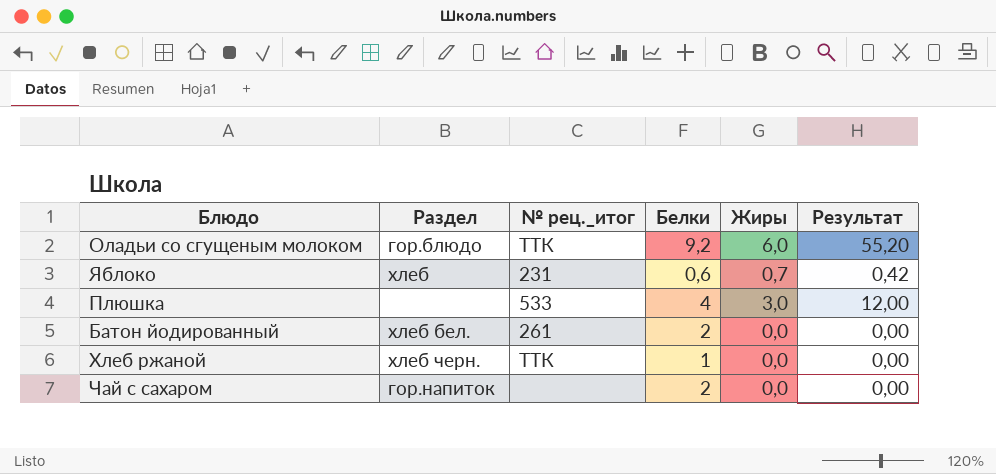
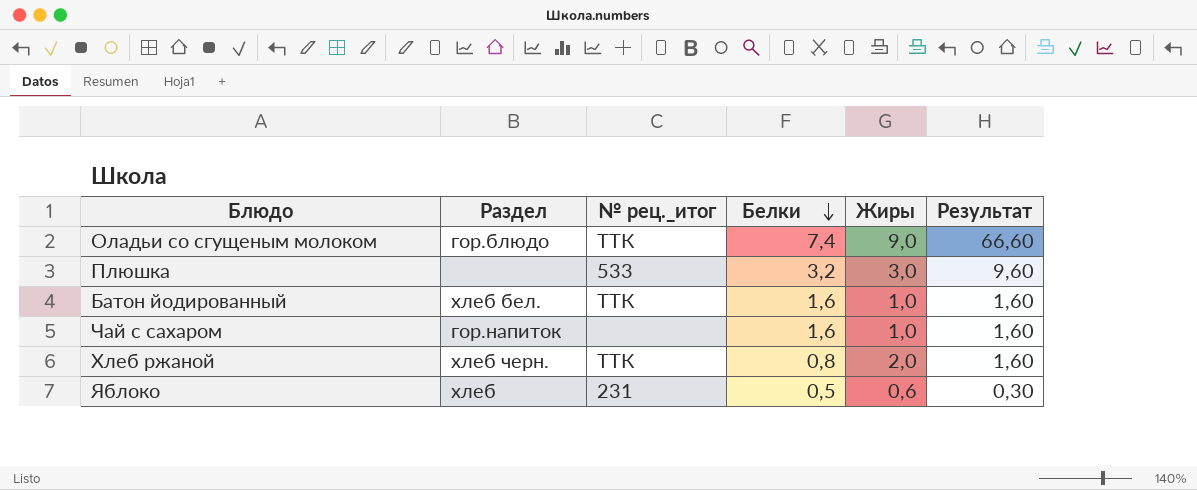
row order: none -> Белки descending
Оладьи со сгущеным молоком | Белки: 9,2 -> 7,4
Оладьи со сгущеным молоком | Жиры: 6,0 -> 9,0
Оладьи со сгущеным молоком | Результат: 55,20 -> 66,60
Плюшка | Белки: 4 -> 3,2
Плюшка | Результат: 12,00 -> 9,60
Батон йодированный | № рец._итог: 261 -> ТТК
Батон йодированный | Белки: 2 -> 1,6
Батон йодированный | Жиры: 0,0 -> 1,0
Батон йодированный | Результат: 0,00 -> 1,60
Чай с сахаром | Белки: 2 -> 1,6
Чай с сахаром | Жиры: 0,0 -> 1,0
Чай с сахаром | Результат: 0,00 -> 1,60
Хлеб ржаной | Белки: 1 -> 0,8
Хлеб ржаной | Жиры: 0,0 -> 2,0
Хлеб ржаной | Результат: 0,00 -> 1,60
Яблоко | Белки: 0,6 -> 0,5
Яблоко | Жиры: 0,7 -> 0,6
Яблоко | Результат: 0,42 -> 0,30

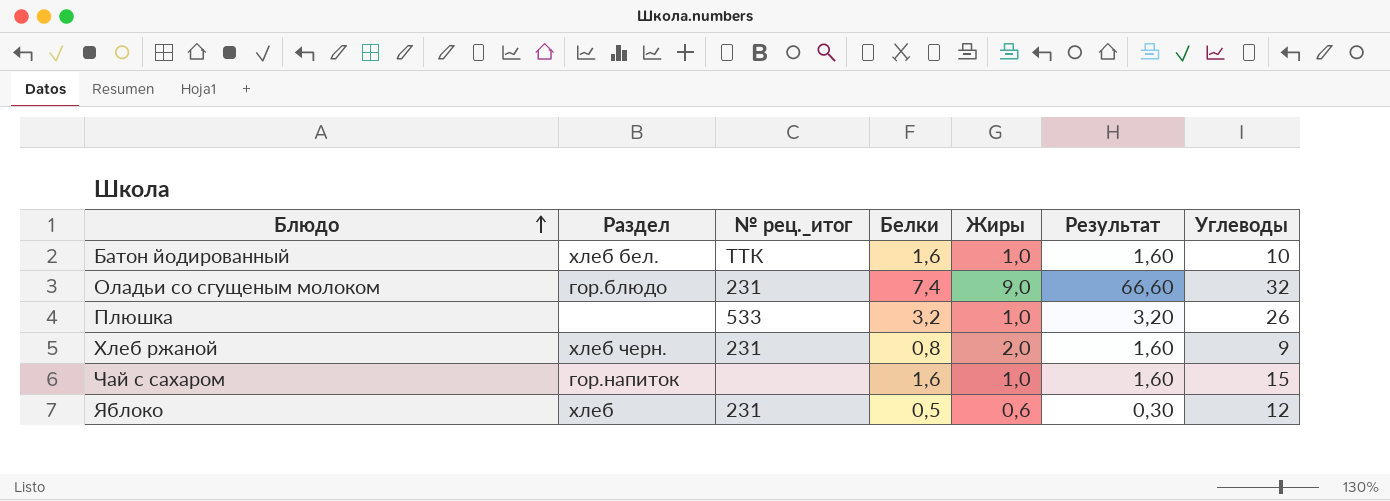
row order: Белки descending -> Блюдо ascending
column Углеводы | position: none -> 7
Оладьи со сгущеным молоком | № рец._итог: ТТК -> 231
Плюшка | Жиры: 3,0 -> 1,0
Плюшка | Результат: 9,60 -> 3,20
Хлеб ржаной | № рец._итог: ТТК -> 231

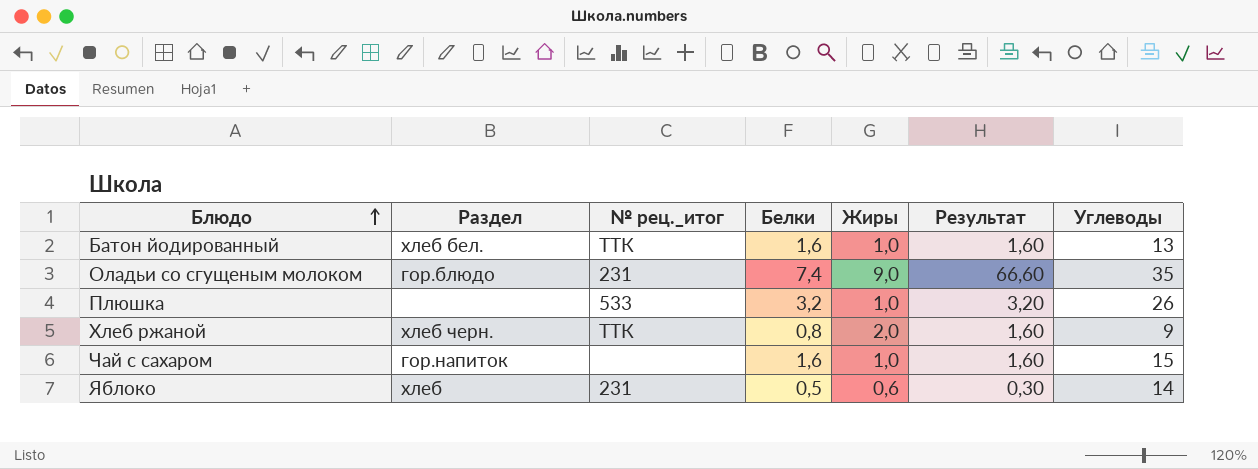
Батон йодированный | Углеводы: 10 -> 13
Оладьи со сгущеным молоком | Углеводы: 32 -> 35
Хлеб ржаной | № рец._итог: 231 -> ТТК
Яблоко | Углеводы: 12 -> 14

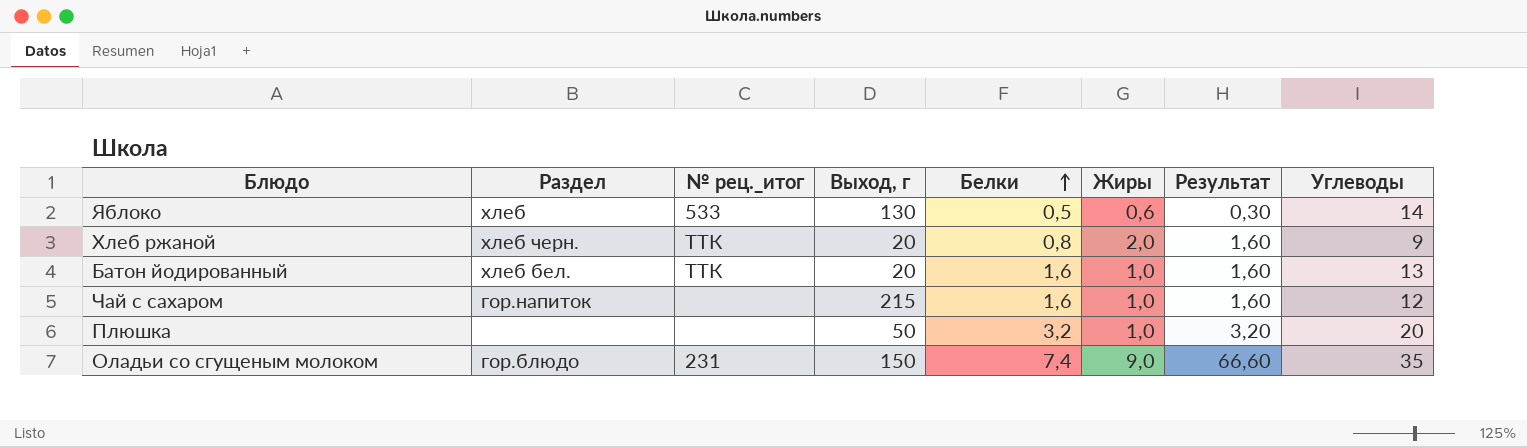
row order: Блюдо ascending -> Белки ascending
column Выход, г | position: none -> 4
Яблоко | № рец._итог: 231 -> 533
Чай с сахаром | Углеводы: 15 -> 12
Плюшка | № рец._итог: 533 -> none
Плюшка | Углеводы: 26 -> 20

